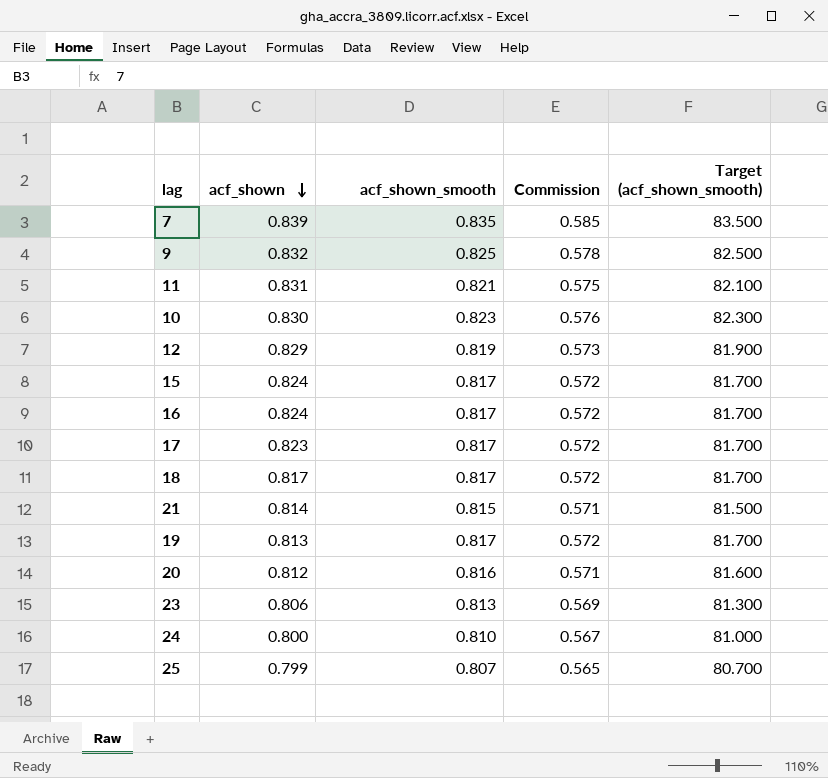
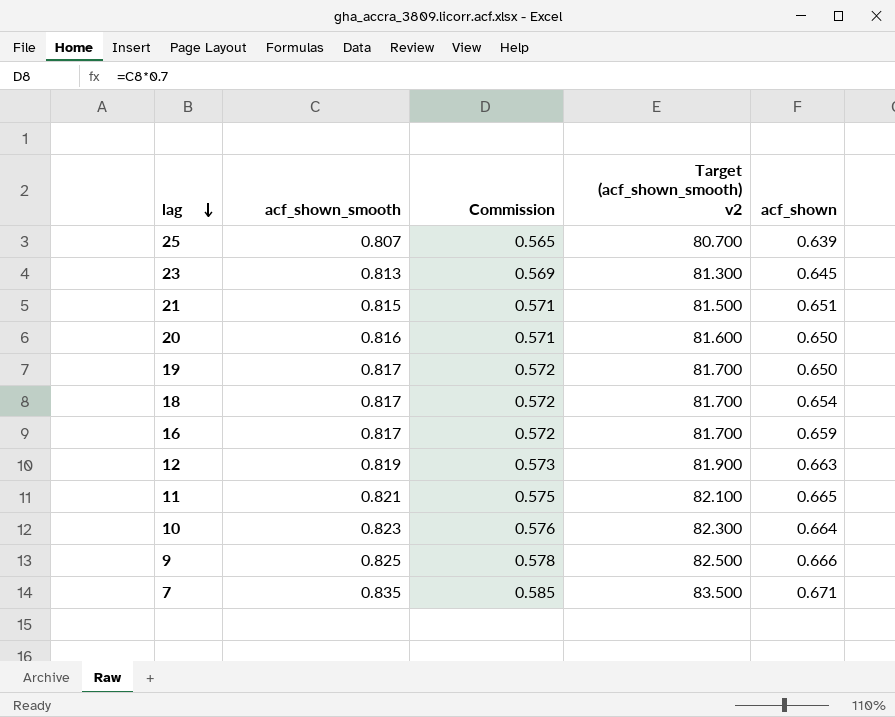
row order: acf_shown descending -> lag descending
column name: Target (acf_shown_smooth) -> Target (acf_shown_smooth) v2
column acf_shown | position: 2 -> 5
row 15: 0.824 | 0.817 | 0.572 | 81.700 -> none
row 17: 0.823 | 0.817 | 0.572 | 81.700 -> none
row 24: 0.800 | 0.810 | 0.567 | 81.000 -> none
25 | acf_shown: 0.799 -> 0.639
23 | acf_shown: 0.806 -> 0.645
21 | acf_shown: 0.814 -> 0.651
20 | acf_shown: 0.812 -> 0.650
19 | acf_shown: 0.813 -> 0.650
18 | acf_shown: 0.817 -> 0.654
16 | acf_shown: 0.824 -> 0.659
12 | acf_shown: 0.829 -> 0.663
11 | acf_shown: 0.831 -> 0.665
10 | acf_shown: 0.830 -> 0.664
9 | acf_shown: 0.832 -> 0.666
7 | acf_shown: 0.839 -> 0.671

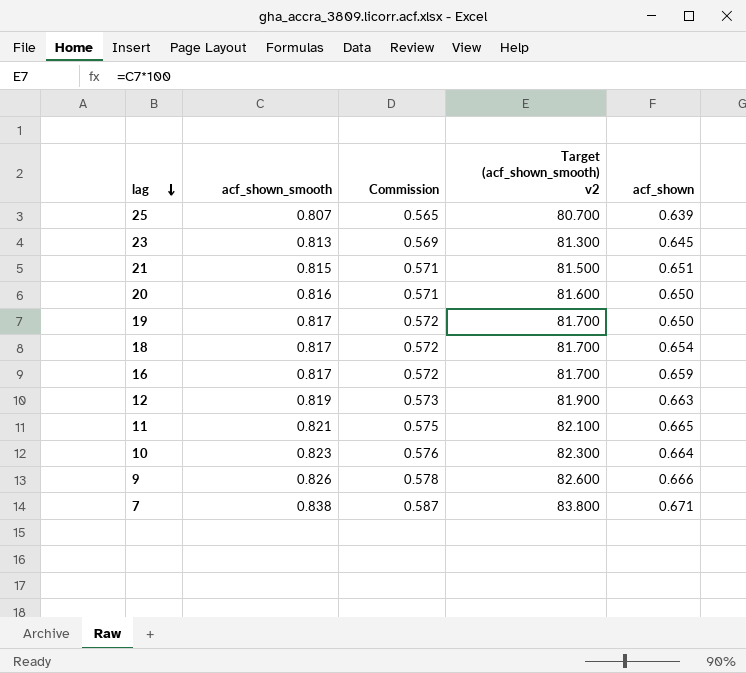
9 | acf_shown_smooth: 0.825 -> 0.826
9 | Target (acf_shown_smooth) v2: 82.500 -> 82.600
7 | acf_shown_smooth: 0.835 -> 0.838
7 | Commission: 0.585 -> 0.587
7 | Target (acf_shown_smooth) v2: 83.500 -> 83.800

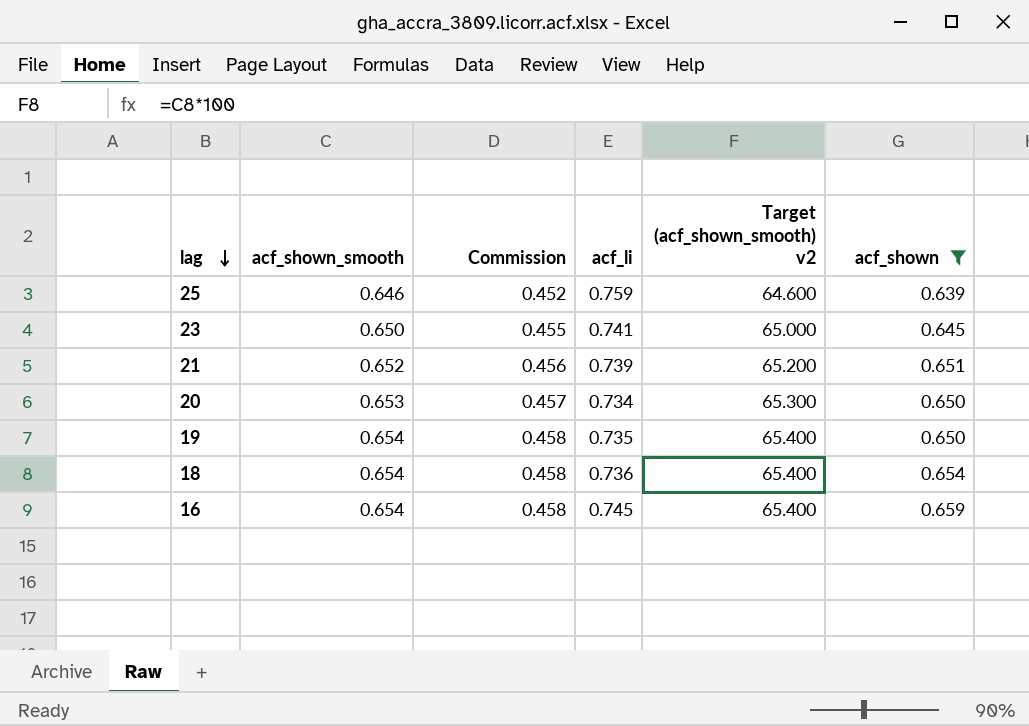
filter: none -> acf_shown <= 0.659
column acf_li | position: none -> 4
25 | acf_shown_smooth: 0.807 -> 0.646
25 | Commission: 0.565 -> 0.452
25 | Target (acf_shown_smooth) v2: 80.700 -> 64.600
23 | acf_shown_smooth: 0.813 -> 0.650
23 | Commission: 0.569 -> 0.455
23 | Target (acf_shown_smooth) v2: 81.300 -> 65.000
21 | acf_shown_smooth: 0.815 -> 0.652
21 | Commission: 0.571 -> 0.456
21 | Target (acf_shown_smooth) v2: 81.500 -> 65.200
20 | acf_shown_smooth: 0.816 -> 0.653
20 | Commission: 0.571 -> 0.457
20 | Target (acf_shown_smooth) v2: 81.600 -> 65.300
19 | acf_shown_smooth: 0.817 -> 0.654
19 | Commission: 0.572 -> 0.458
19 | Target (acf_shown_smooth) v2: 81.700 -> 65.400
18 | acf_shown_smooth: 0.817 -> 0.654
18 | Commission: 0.572 -> 0.458
18 | Target (acf_shown_smooth) v2: 81.700 -> 65.400
16 | acf_shown_smooth: 0.817 -> 0.654
16 | Commission: 0.572 -> 0.458
16 | Target (acf_shown_smooth) v2: 81.700 -> 65.400

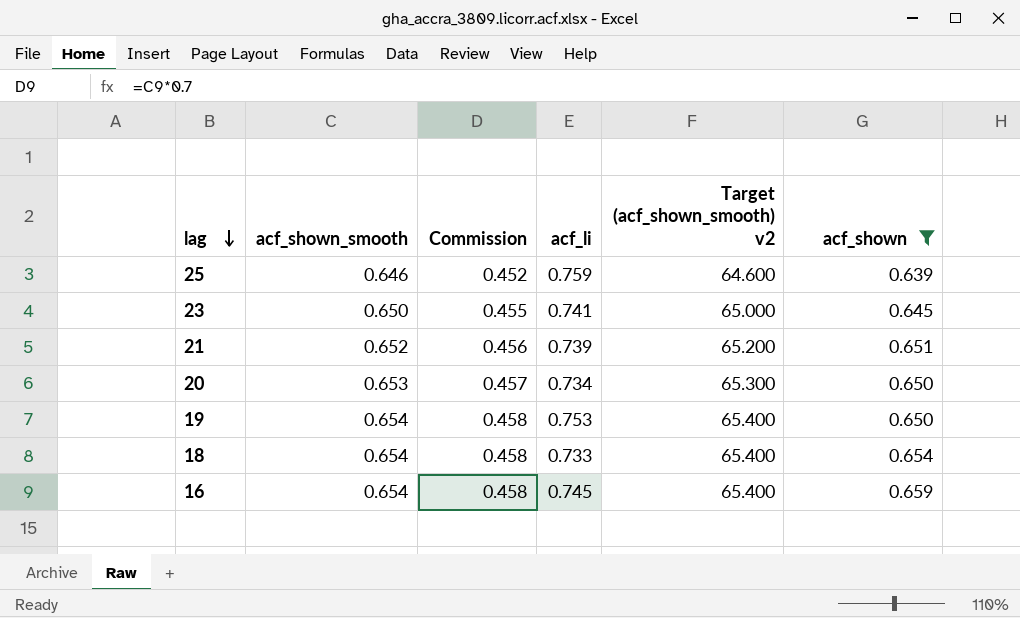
19 | acf_li: 0.735 -> 0.753
18 | acf_li: 0.736 -> 0.733

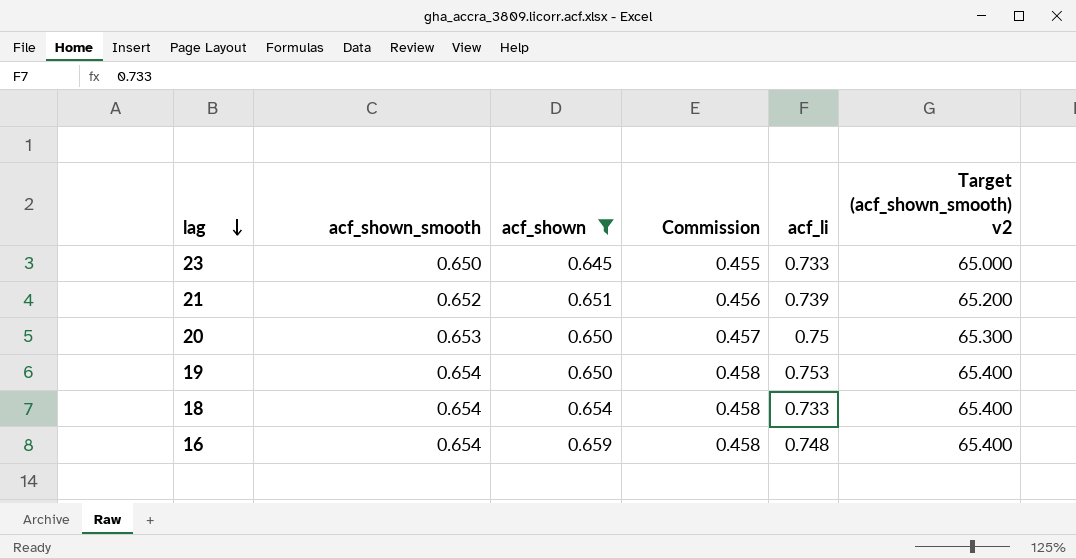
column acf_shown | position: 6 -> 3
row 25: 0.646 | 0.452 | 0.759 | 64.600 | 0.639 -> none
23 | acf_li: 0.741 -> 0.733
20 | acf_li: 0.734 -> 0.75
16 | acf_li: 0.745 -> 0.748

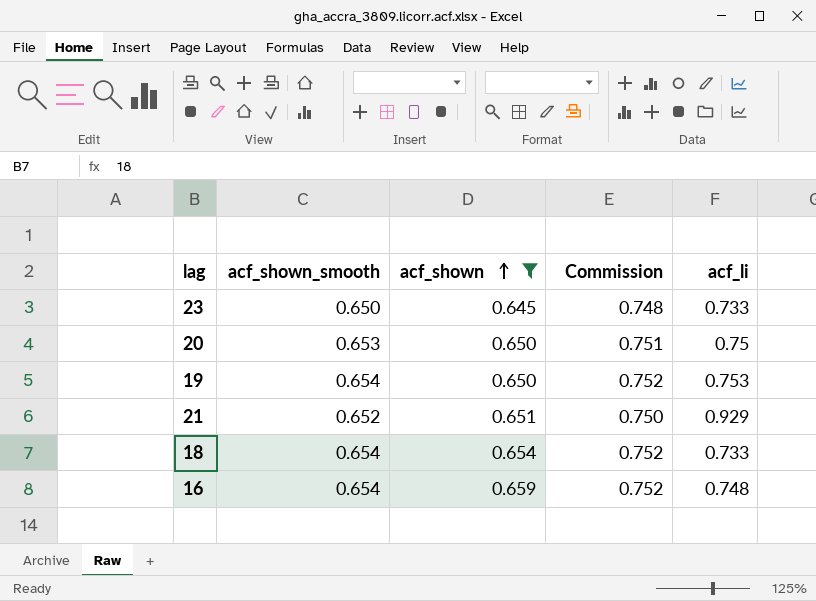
row order: lag descending -> acf_shown ascending
column Target (acf_shown_smooth) v2 | formula: [acf_shown_smooth] * 100 -> none
column Commission | formula: [acf_shown_smooth] * 0.7 -> [acf_shown_smooth] * 1.15
21 | acf_li: 0.739 -> 0.929

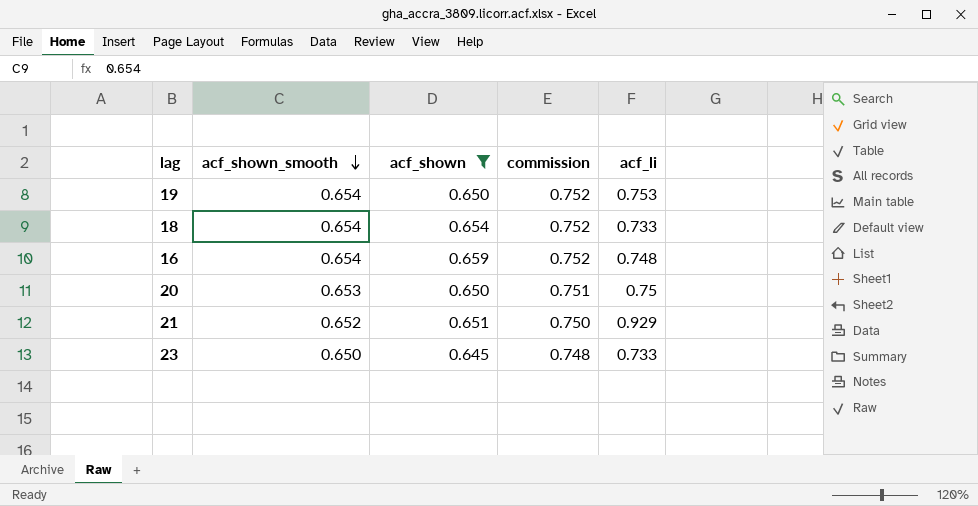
row order: acf_shown ascending -> acf_shown_smooth descending
column name: Commission -> commission

